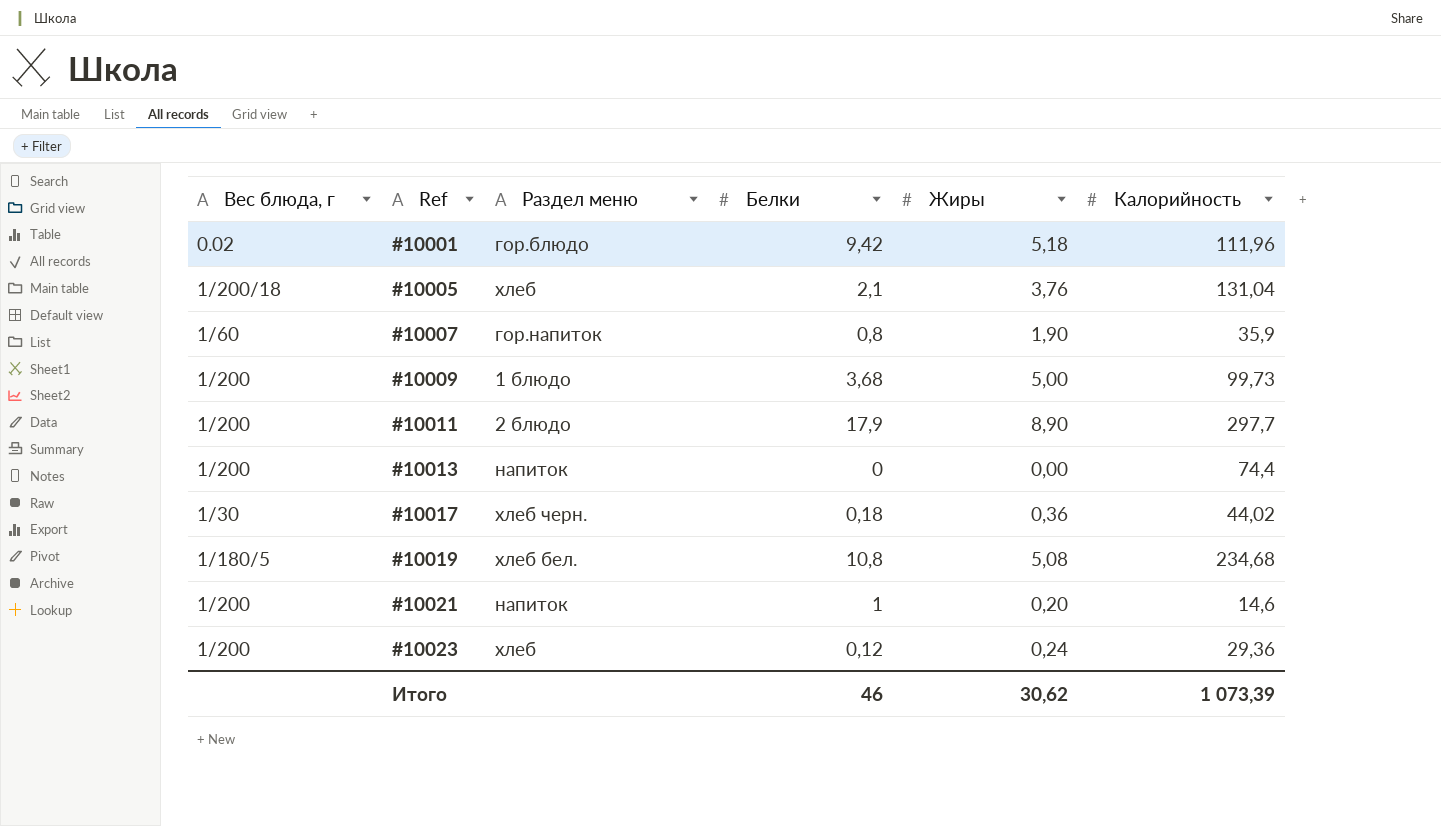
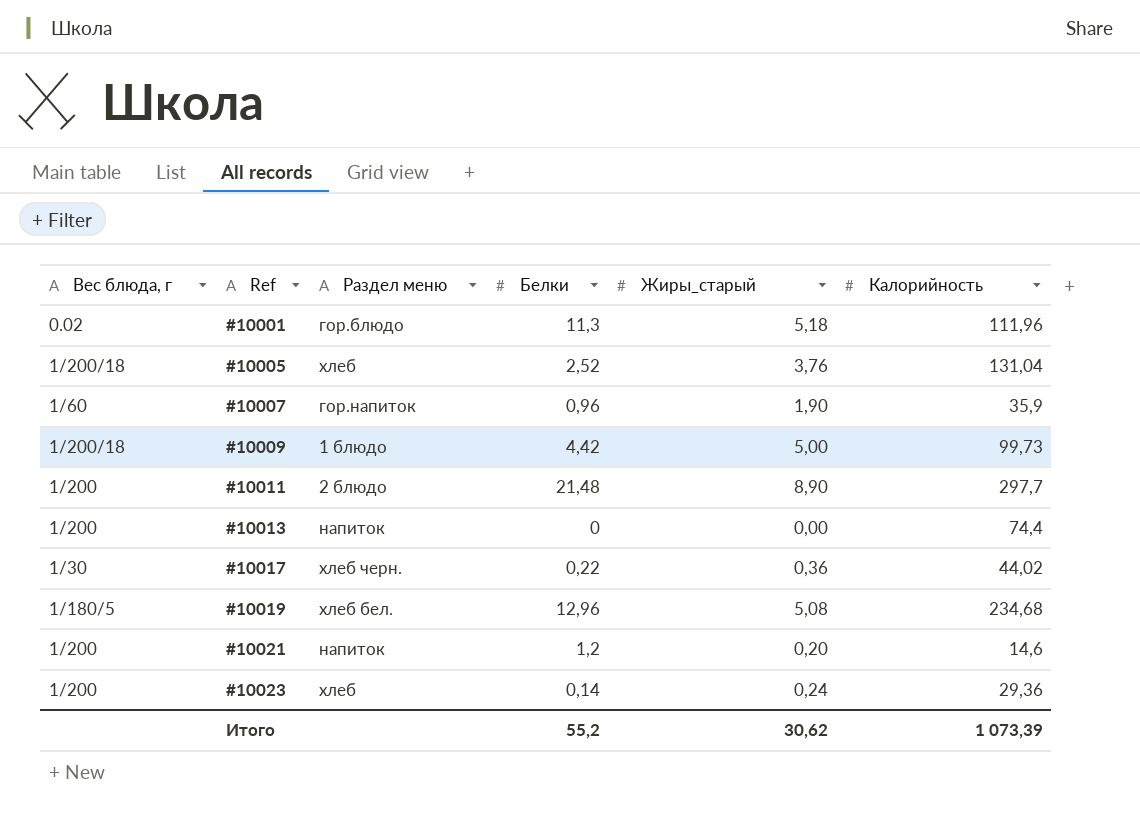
column name: Жиры -> Жиры_старый
#10001 | Белки: 9,42 -> 11,3
#10005 | Белки: 2,1 -> 2,52
#10007 | Белки: 0,8 -> 0,96
#10009 | Вес блюда, г: 1/200 -> 1/200/18
#10009 | Белки: 3,68 -> 4,42
#10011 | Белки: 17,9 -> 21,48
#10017 | Белки: 0,18 -> 0,22
#10019 | Белки: 10,8 -> 12,96
#10021 | Белки: 1 -> 1,2
#10023 | Белки: 0,12 -> 0,14
Итого | Белки: 46 -> 55,2

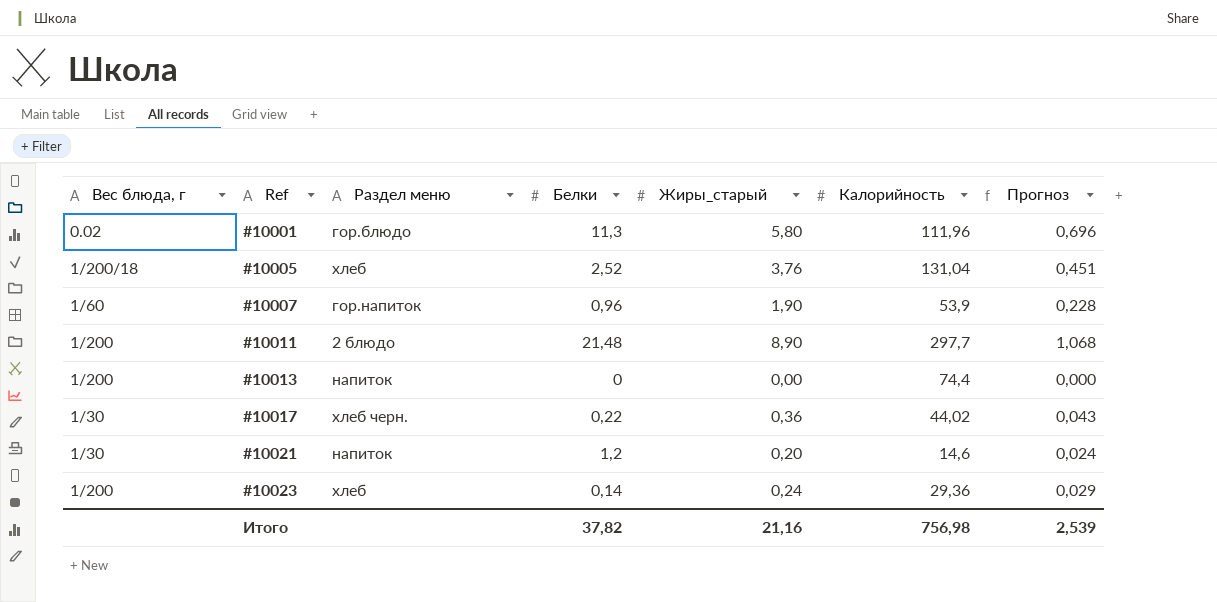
column Прогноз | formula: none -> [Жиры_старый] * 0,12
row #10009: 1/200/18 | 1 блюдо | 4,42 | 5,00 | 99,73 -> none
row #10019: 1/180/5 | хлеб бел. | 12,96 | 5,08 | 234,68 -> none
#10001 | Жиры_старый: 5,18 -> 5,80
#10007 | Калорийность: 35,9 -> 53,9
#10021 | Вес блюда, г: 1/200 -> 1/30
Итого | Белки: 55,2 -> 37,82
Итого | Жиры_старый: 30,62 -> 21,16
Итого | Калорийность: 1 073,39 -> 756,98

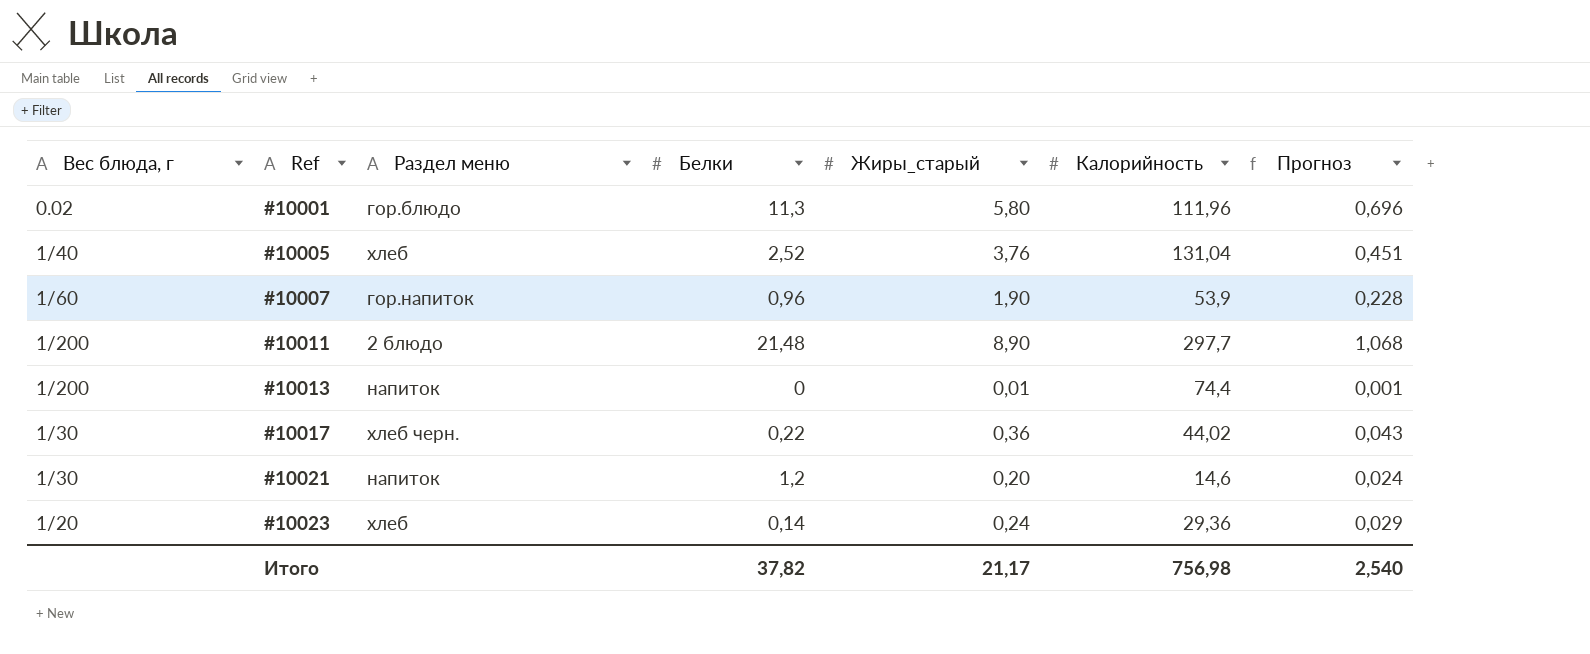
#10005 | Вес блюда, г: 1/200/18 -> 1/40
#10013 | Жиры_старый: 0,00 -> 0,01
#10013 | Прогноз: 0,000 -> 0,001
#10023 | Вес блюда, г: 1/200 -> 1/20
Итого | Жиры_старый: 21,16 -> 21,17
Итого | Прогноз: 2,539 -> 2,540

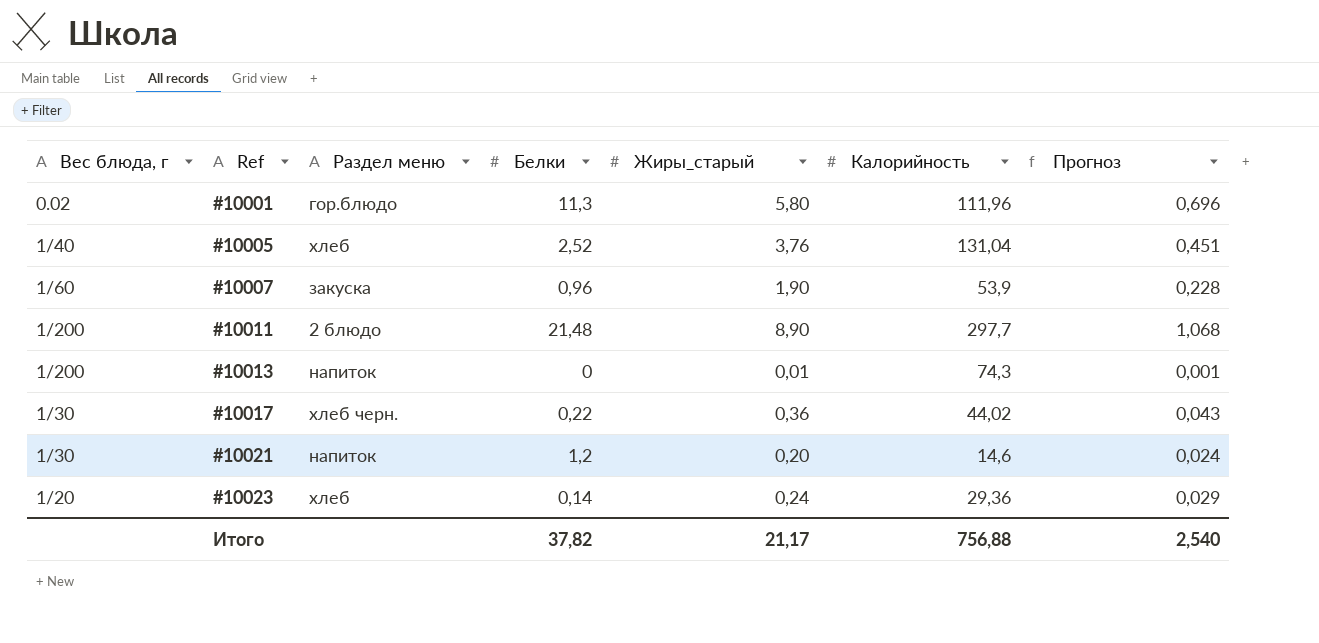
#10007 | Раздел меню: гор.напиток -> закуска
#10013 | Калорийность: 74,4 -> 74,3
Итого | Калорийность: 756,98 -> 756,88

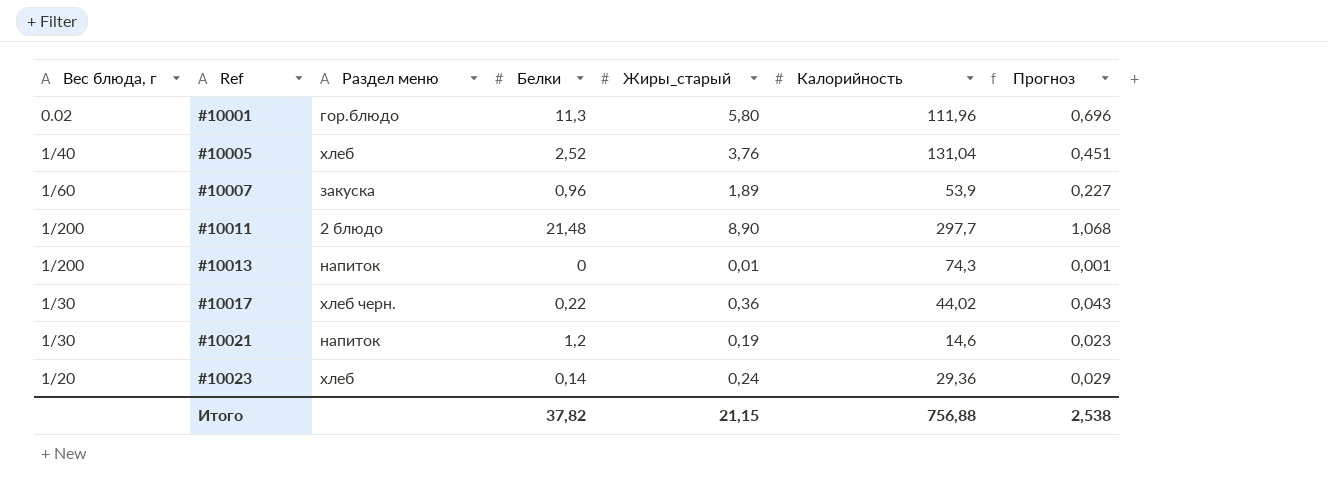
#10007 | Жиры_старый: 1,90 -> 1,89
#10007 | Прогноз: 0,228 -> 0,227
#10021 | Жиры_старый: 0,20 -> 0,19
#10021 | Прогноз: 0,024 -> 0,023
Итого | Жиры_старый: 21,17 -> 21,15
Итого | Прогноз: 2,540 -> 2,538

